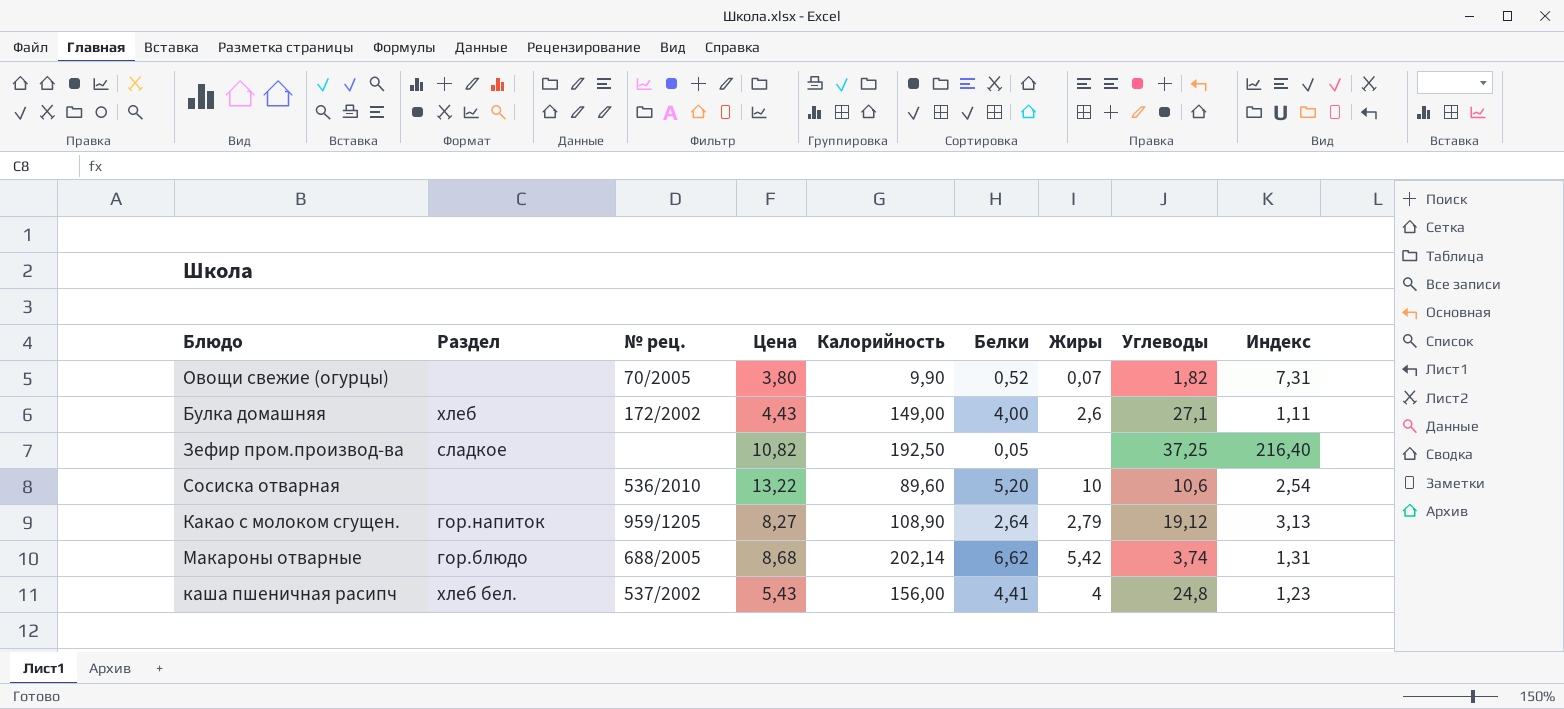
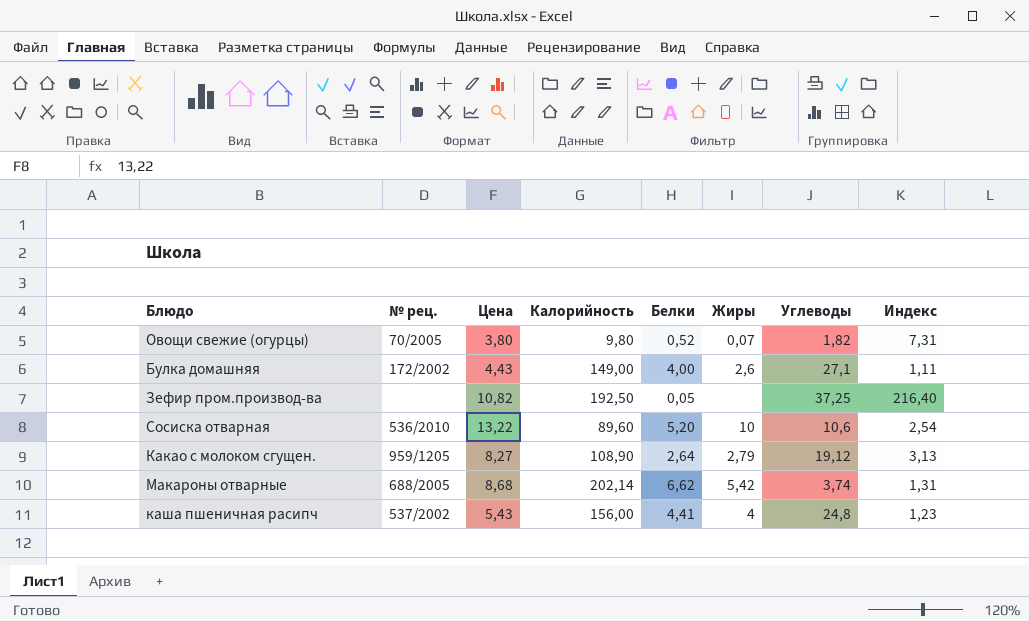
column Раздел | position: 2 -> none
Овощи свежие (огурцы) | Калорийность: 9,90 -> 9,80

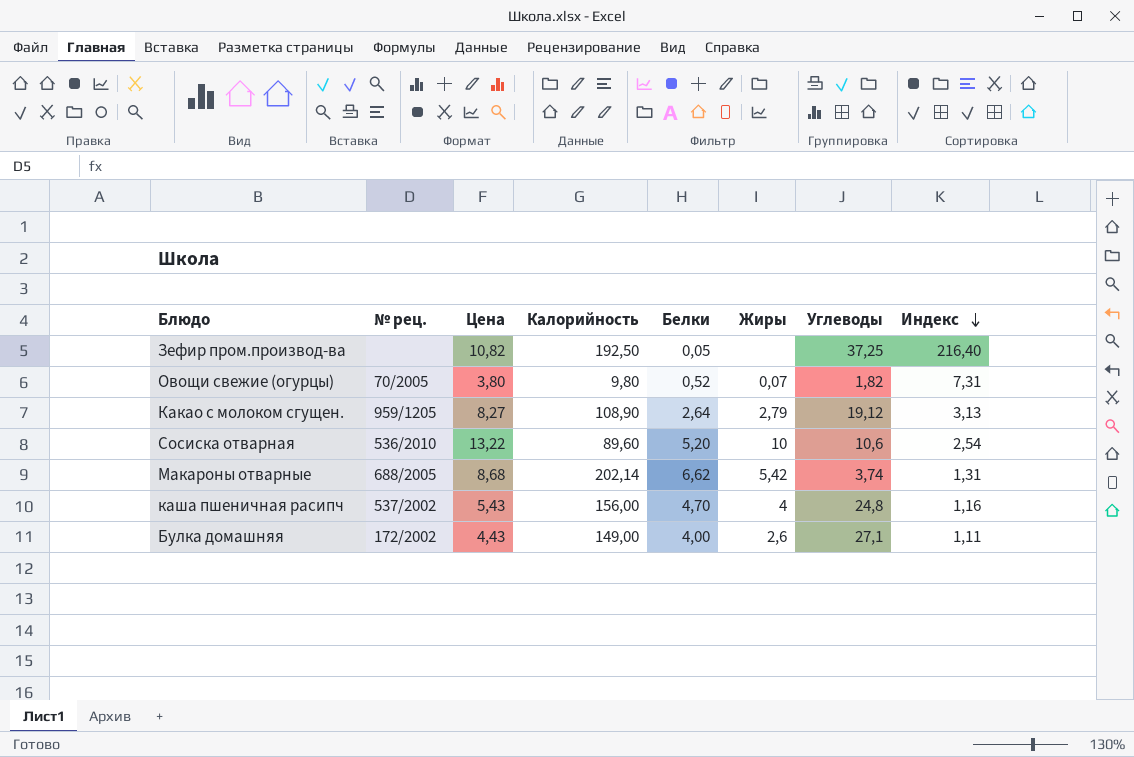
row order: none -> Индекс descending
каша пшеничная расипч | Белки: 4,41 -> 4,70
каша пшеничная расипч | Индекс: 1,23 -> 1,16

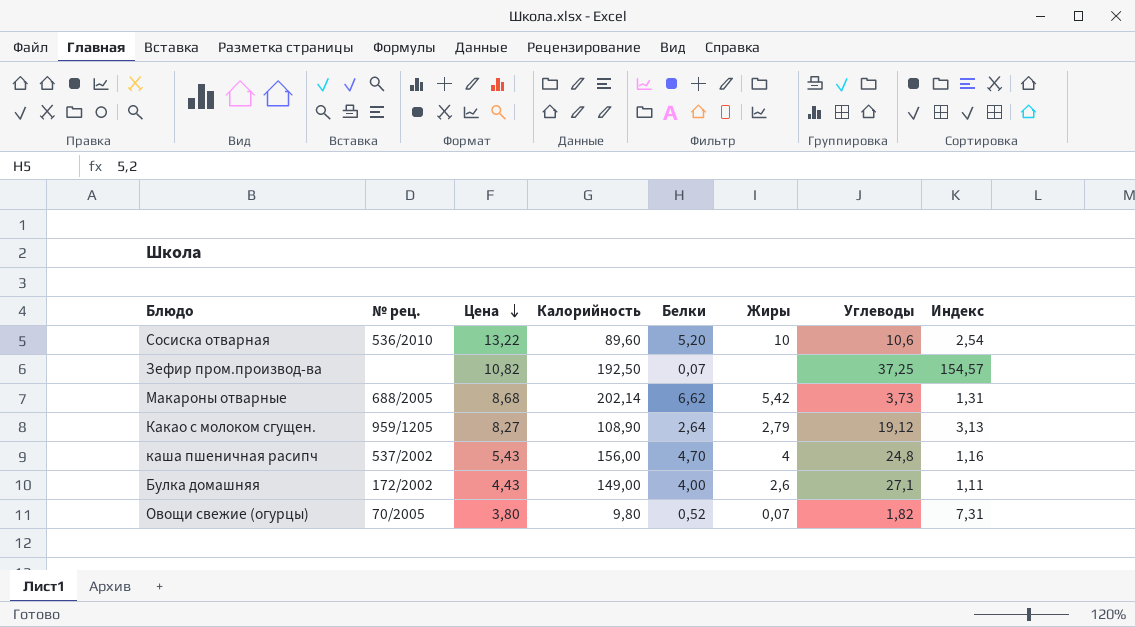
row order: Индекс descending -> Цена descending
Зефир пром.производ-ва | Белки: 0,05 -> 0,07
Зефир пром.производ-ва | Индекс: 216,40 -> 154,57
Макароны отварные | Углеводы: 3,74 -> 3,73

